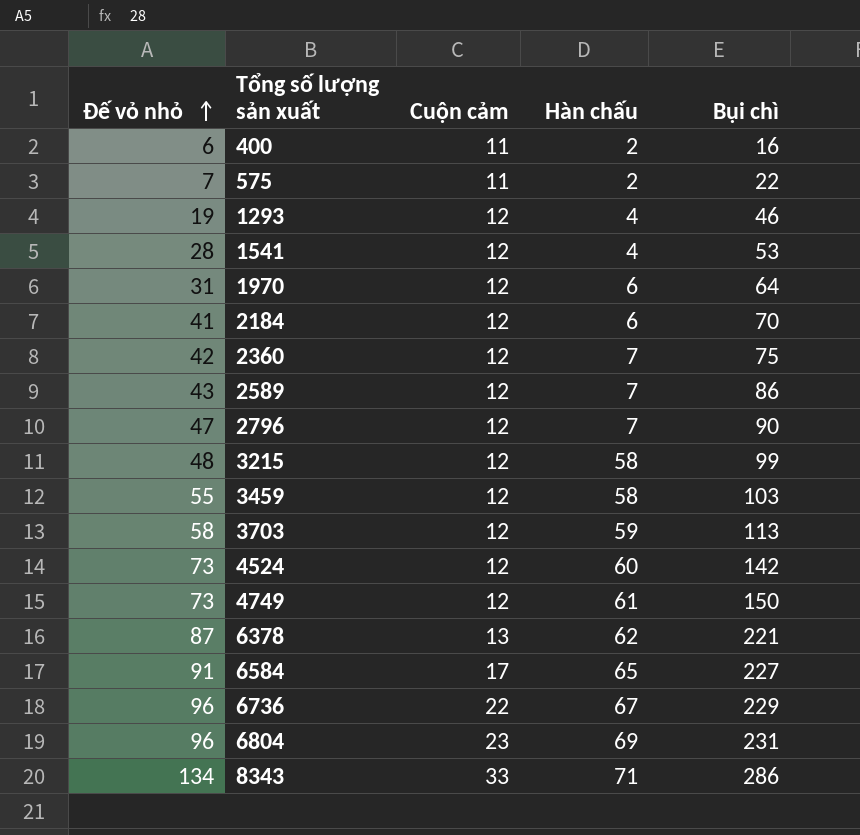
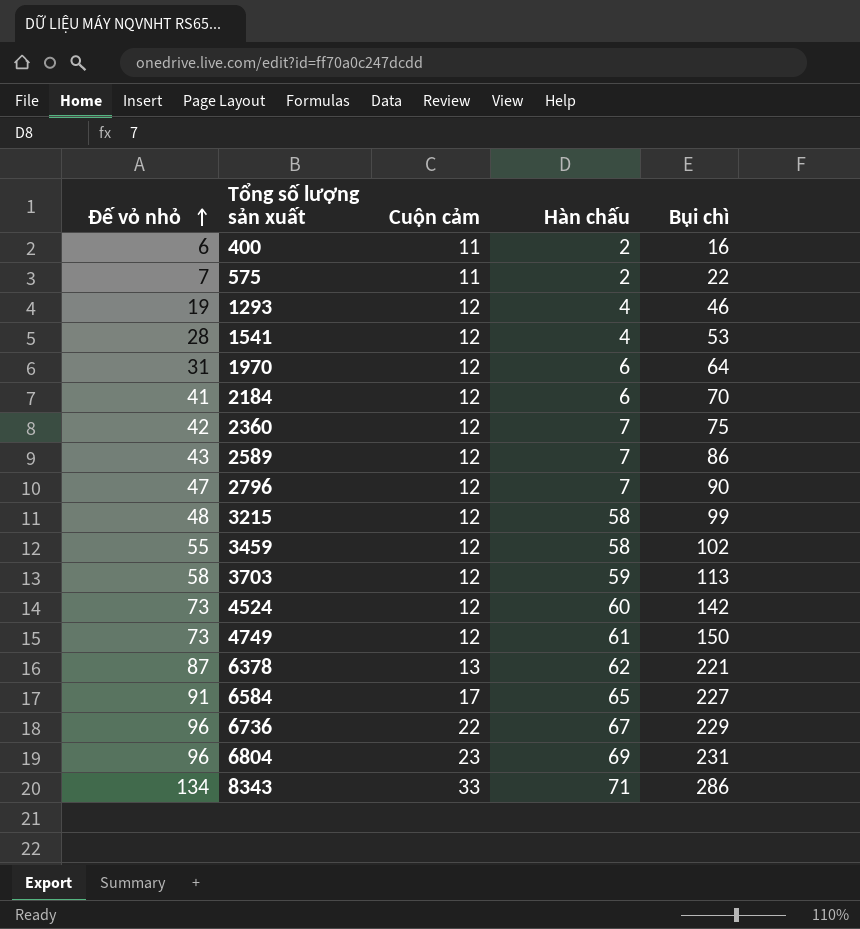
3459 | Bụi chì: 103 -> 102

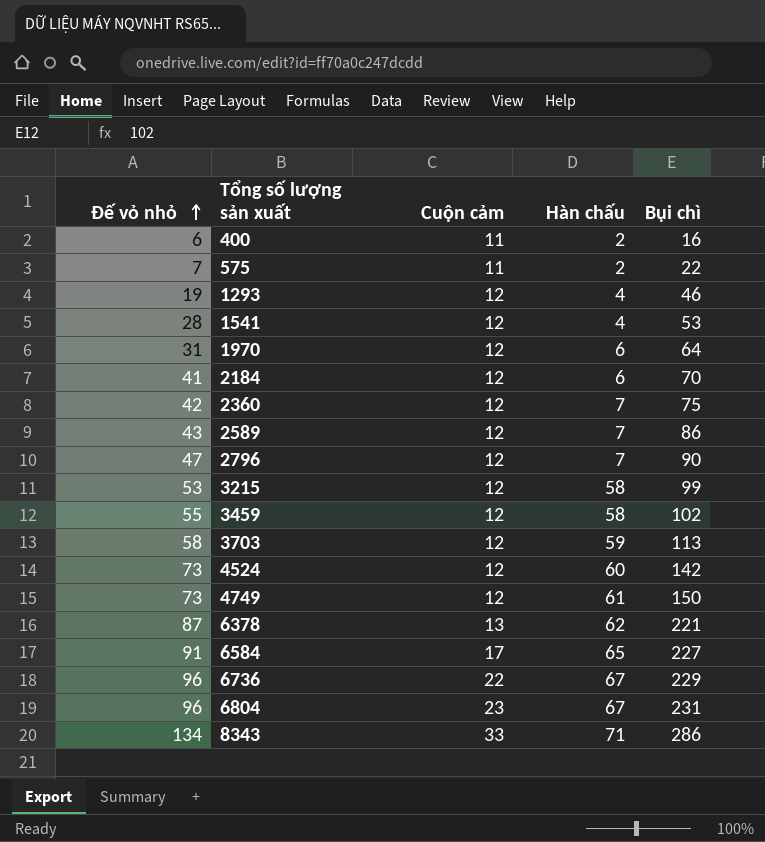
3215 | Đế vỏ nhỏ: 48 -> 53
6804 | Hàn chấu: 69 -> 67

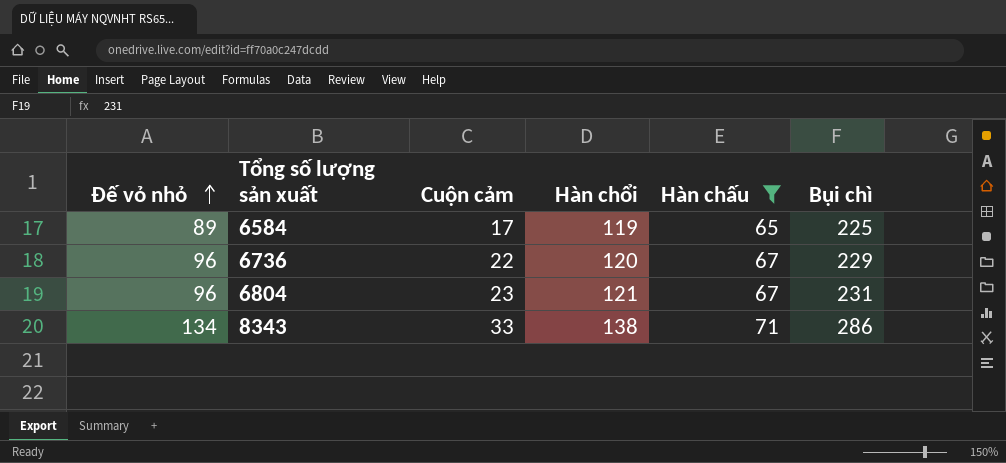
filter: none -> Hàn chấu >= 65
column Hàn chổi | position: none -> 4
6584 | Đế vỏ nhỏ: 91 -> 89
6584 | Bụi chì: 227 -> 225

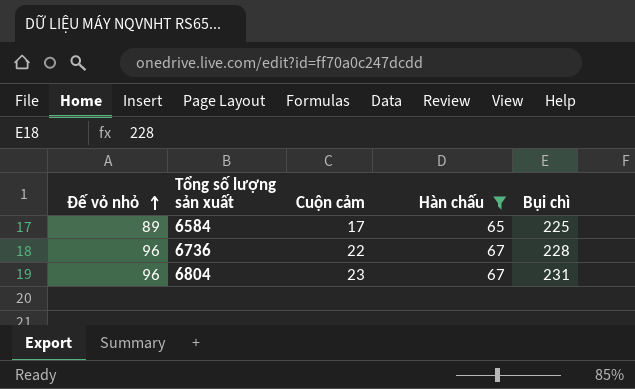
column Hàn chổi | position: 4 -> none
row 8343: 134 | 33 | 138 | 71 | 286 -> none
6736 | Bụi chì: 229 -> 228

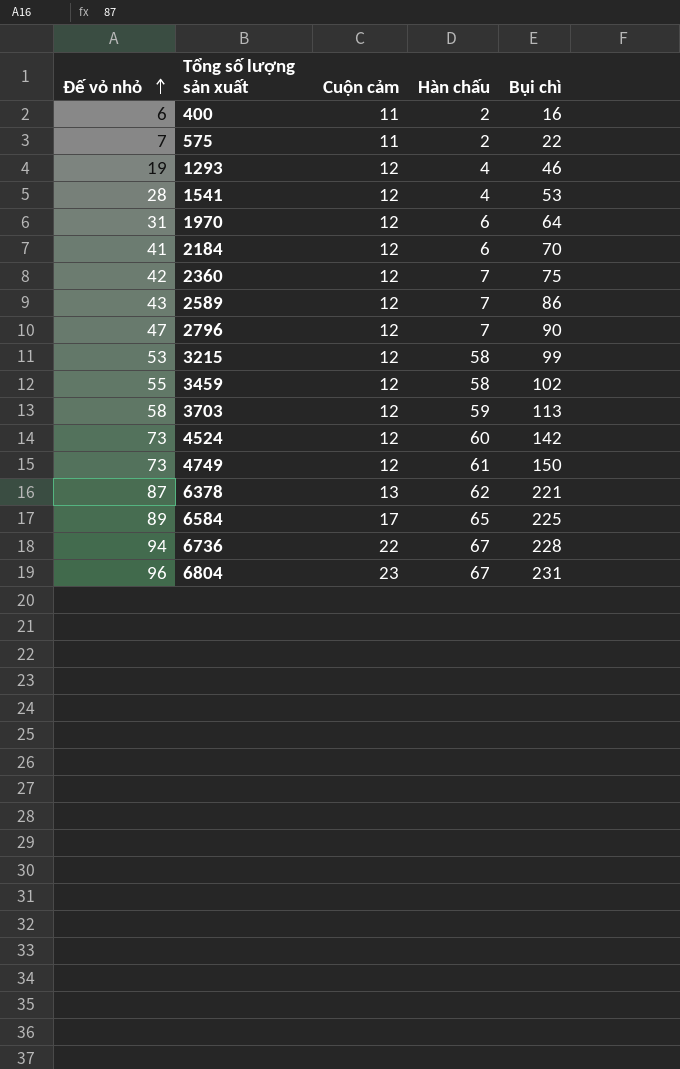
filter: Hàn chấu >= 65 -> none
6736 | Đế vỏ nhỏ: 96 -> 94

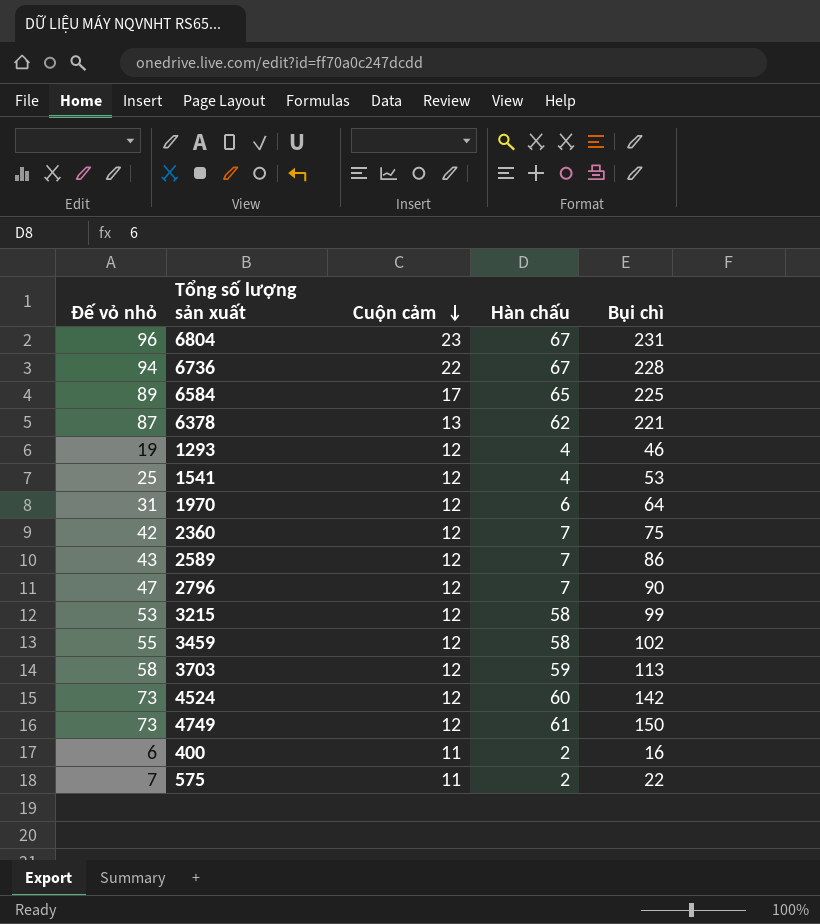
row order: Đế vỏ nhỏ ascending -> Cuộn cảm descending
row 2184: 41 | 12 | 6 | 70 -> none
1541 | Đế vỏ nhỏ: 28 -> 25

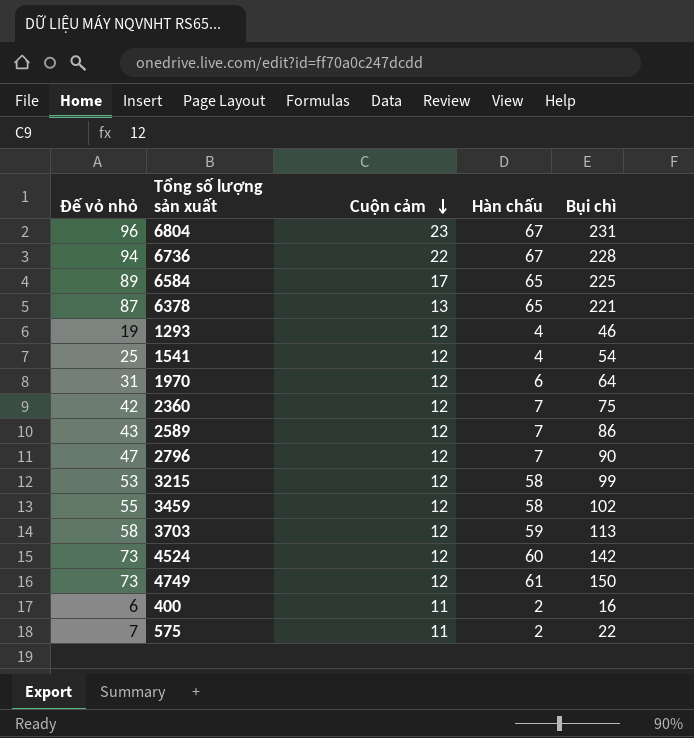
6378 | Hàn chấu: 62 -> 65
1541 | Bụi chì: 53 -> 54

